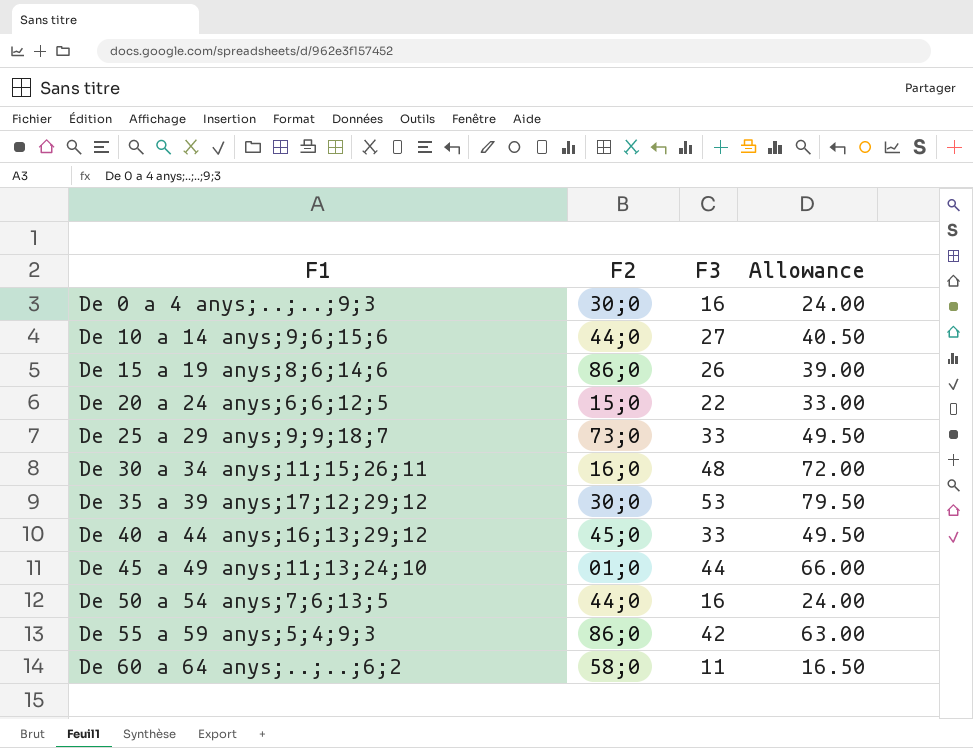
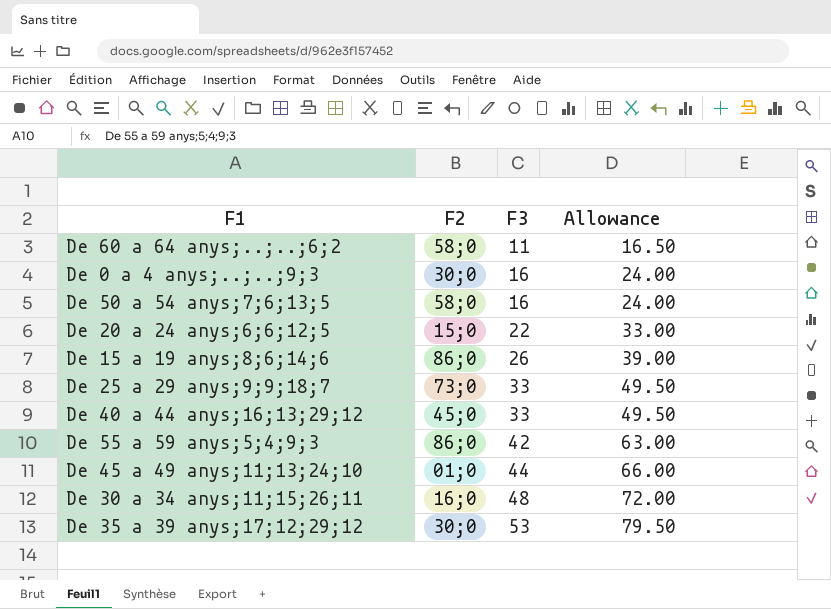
row order: F1 ascending -> F3 ascending
row De 10 a 14 anys;9;6;15;6: 44;0 | 27 | 40.50 -> none
De 50 a 54 anys;7;6;13;5 | F2: 44;0 -> 58;0

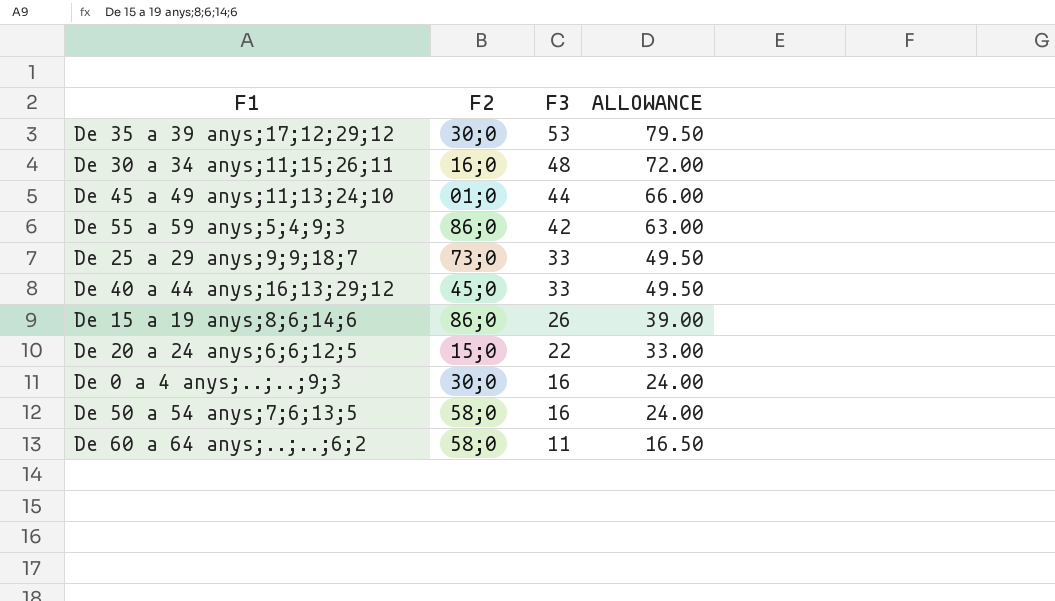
row order: F3 ascending -> F3 descending
column name: Allowance -> ALLOWANCE

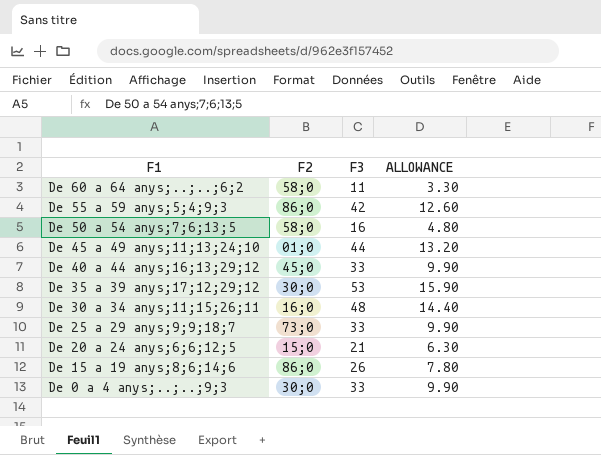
row order: F3 descending -> F1 descending
column ALLOWANCE | formula: [F3] * 1.5 -> [F3] * 0.3
De 20 a 24 anys;6;6;12;5 | F3: 22 -> 21
De 0 a 4 anys;..;..;9;3 | F3: 16 -> 33

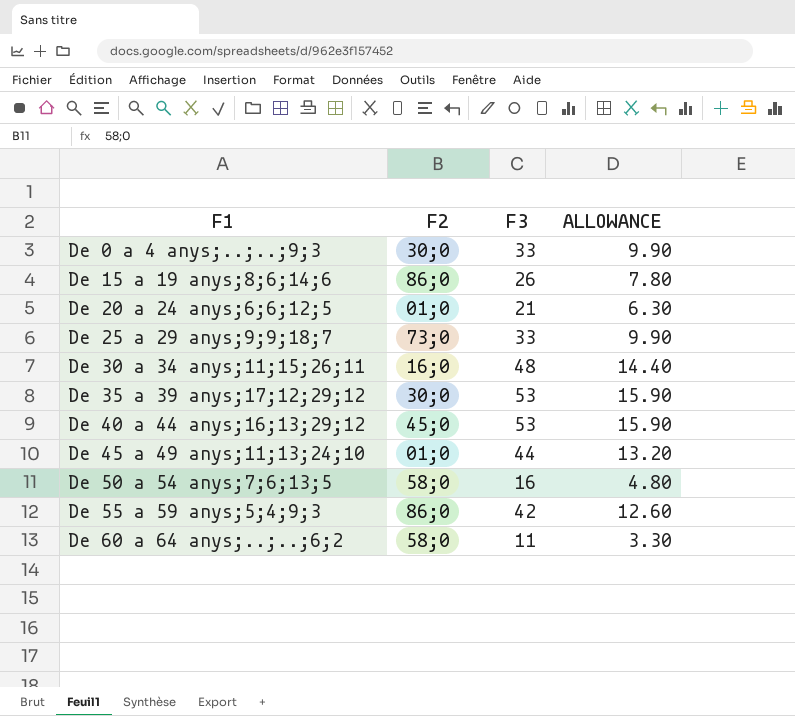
row order: F1 descending -> F1 ascending
De 20 a 24 anys;6;6;12;5 | F2: 15;0 -> 01;0
De 40 a 44 anys;16;13;29;12 | F3: 33 -> 53
De 40 a 44 anys;16;13;29;12 | ALLOWANCE: 9.90 -> 15.90

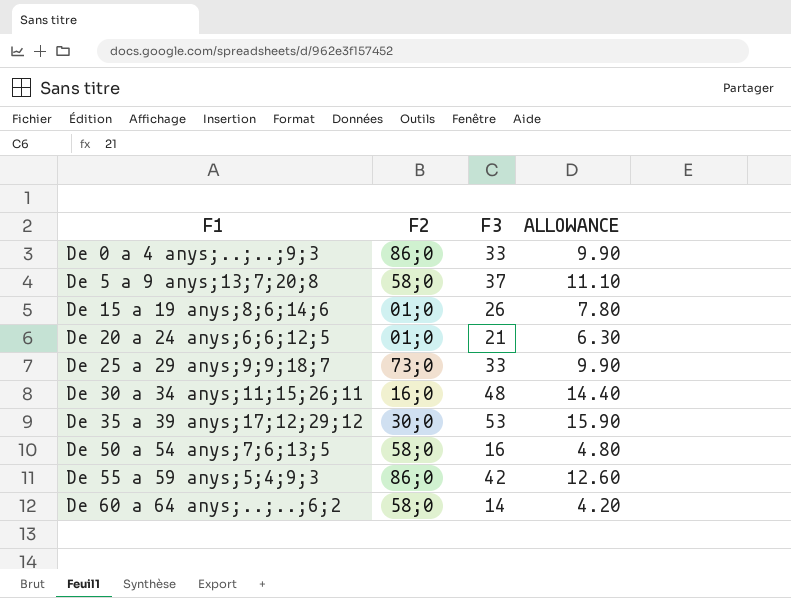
row De 40 a 44 anys;16;13;29;12: 45;0 | 53 | 15.90 -> none
row De 45 a 49 anys;11;13;24;10: 01;0 | 44 | 13.20 -> none
De 0 a 4 anys;..;..;9;3 | F2: 30;0 -> 86;0
row De 5 a 9 anys;13;7;20;8: none -> 58;0 | 37 | 11.10
De 15 a 19 anys;8;6;14;6 | F2: 86;0 -> 01;0
De 60 a 64 anys;..;..;6;2 | F3: 11 -> 14
De 60 a 64 anys;..;..;6;2 | ALLOWANCE: 3.30 -> 4.20

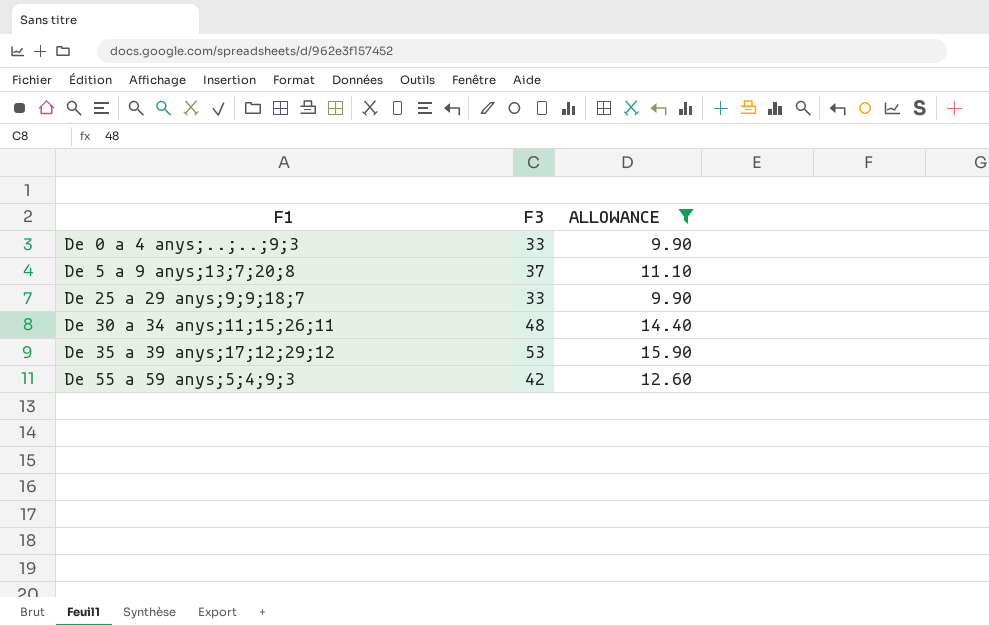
filter: none -> ALLOWANCE >= 9.90
column F2 | position: 2 -> none

